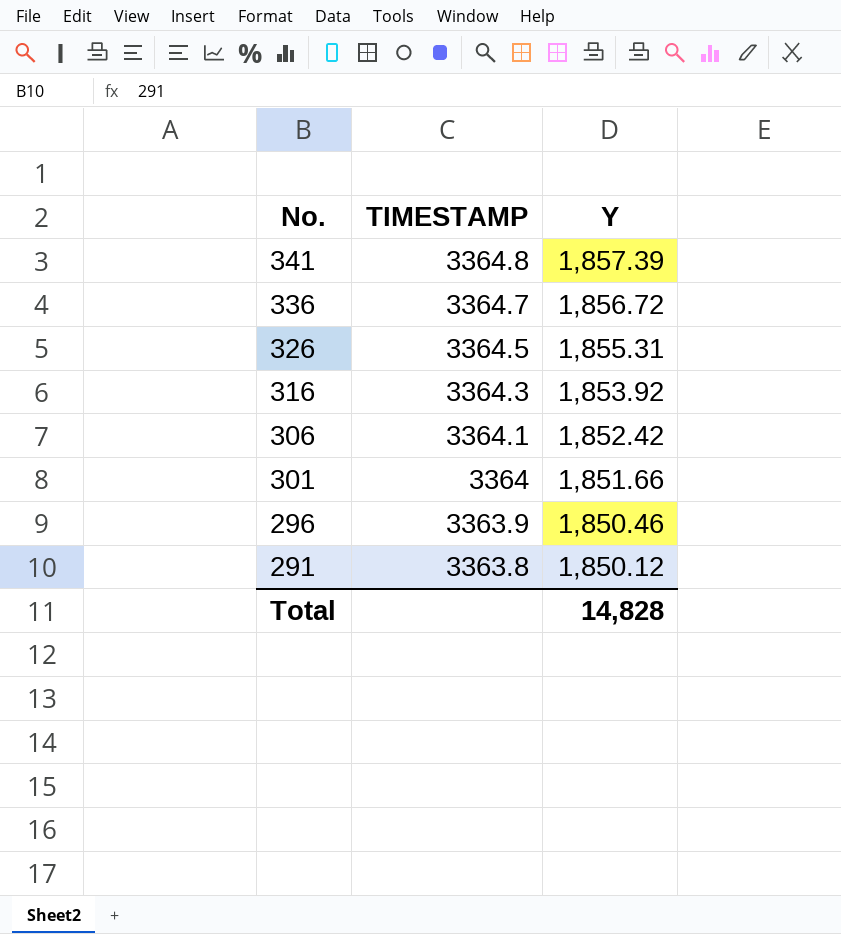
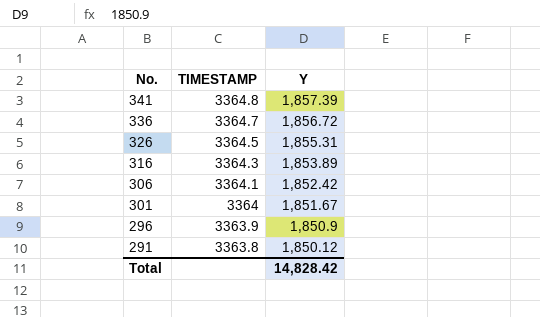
316 | Y: 1,853.92 -> 1,853.89
301 | Y: 1,851.66 -> 1,851.67
296 | Y: 1,850.46 -> 1,850.9
Total | Y: 14,828 -> 14,828.42

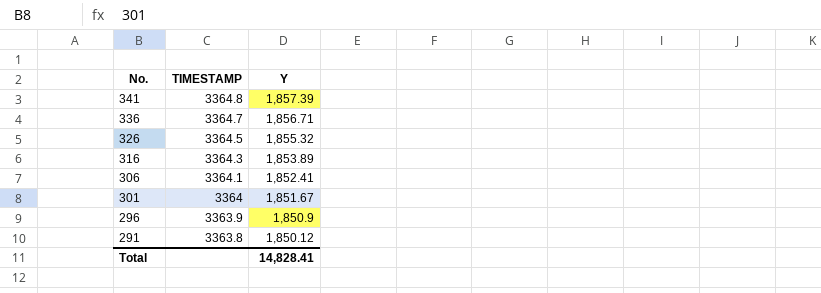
336 | Y: 1,856.72 -> 1,856.71
326 | Y: 1,855.31 -> 1,855.32
306 | Y: 1,852.42 -> 1,852.41
Total | Y: 14,828.42 -> 14,828.41

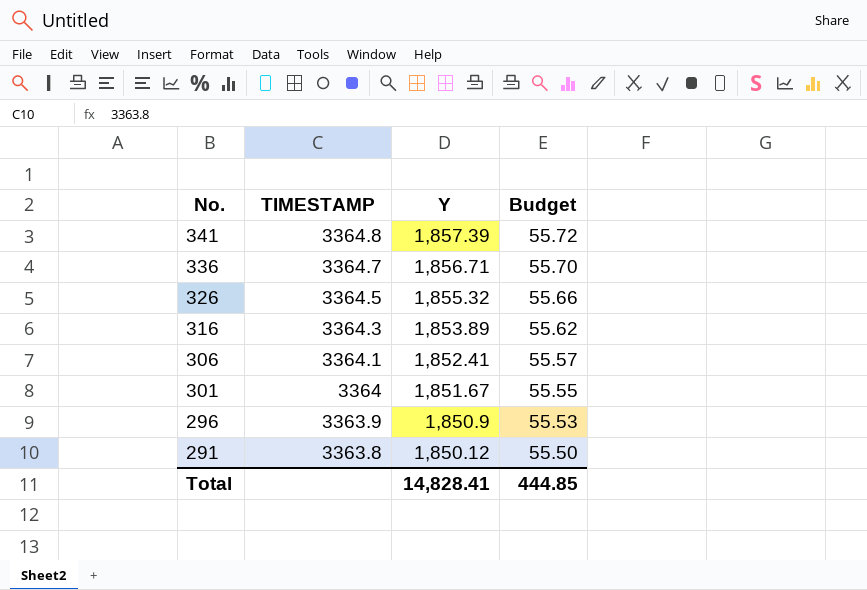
column Budget | formula: none -> [Y] * 0.03

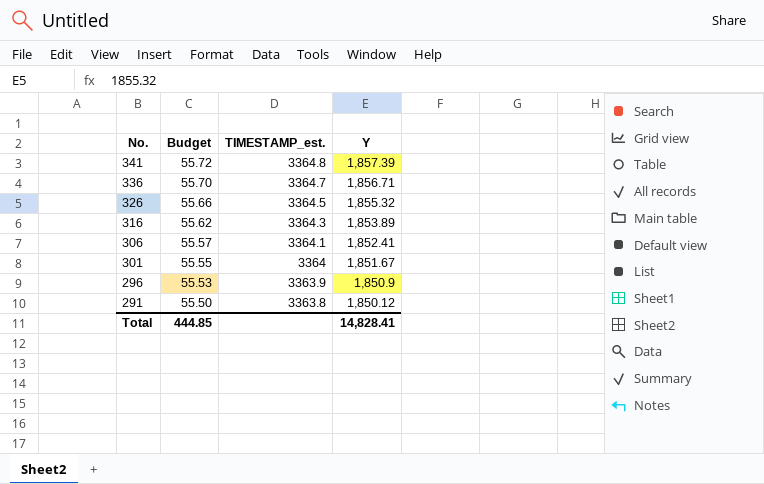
column Budget | position: 4 -> 2
column name: TIMESTAMP -> TIMESTAMP_est.

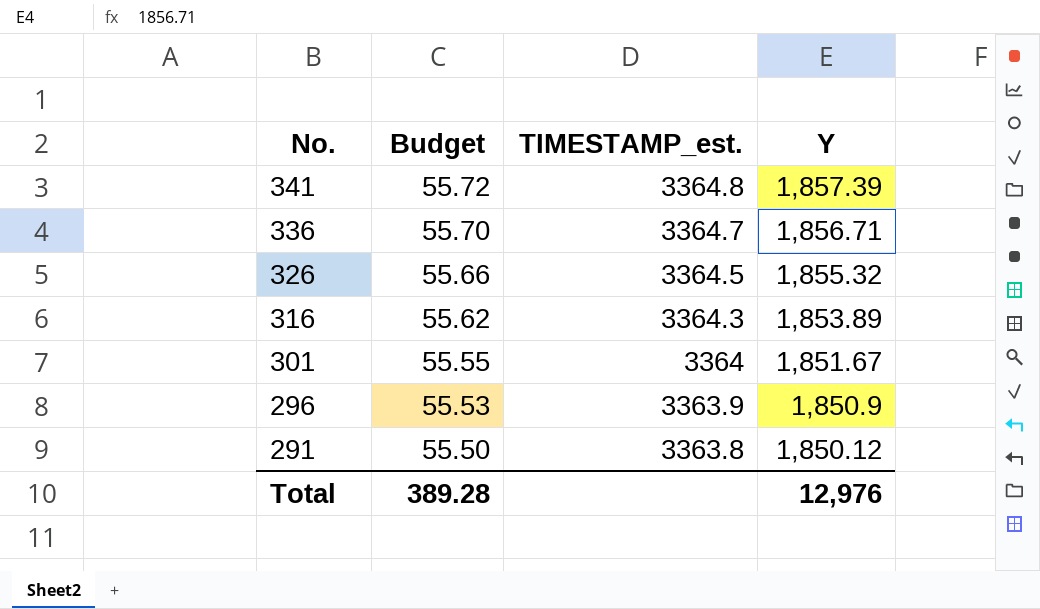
row 306: 55.57 | 3364.1 | 1,852.41 -> none
Total | Budget: 444.85 -> 389.28
Total | Y: 14,828.41 -> 12,976

